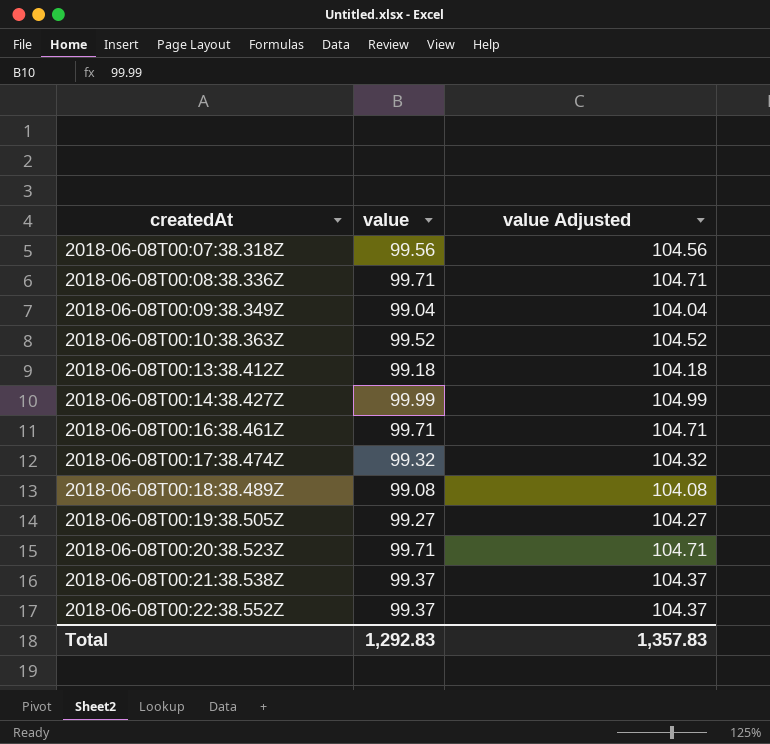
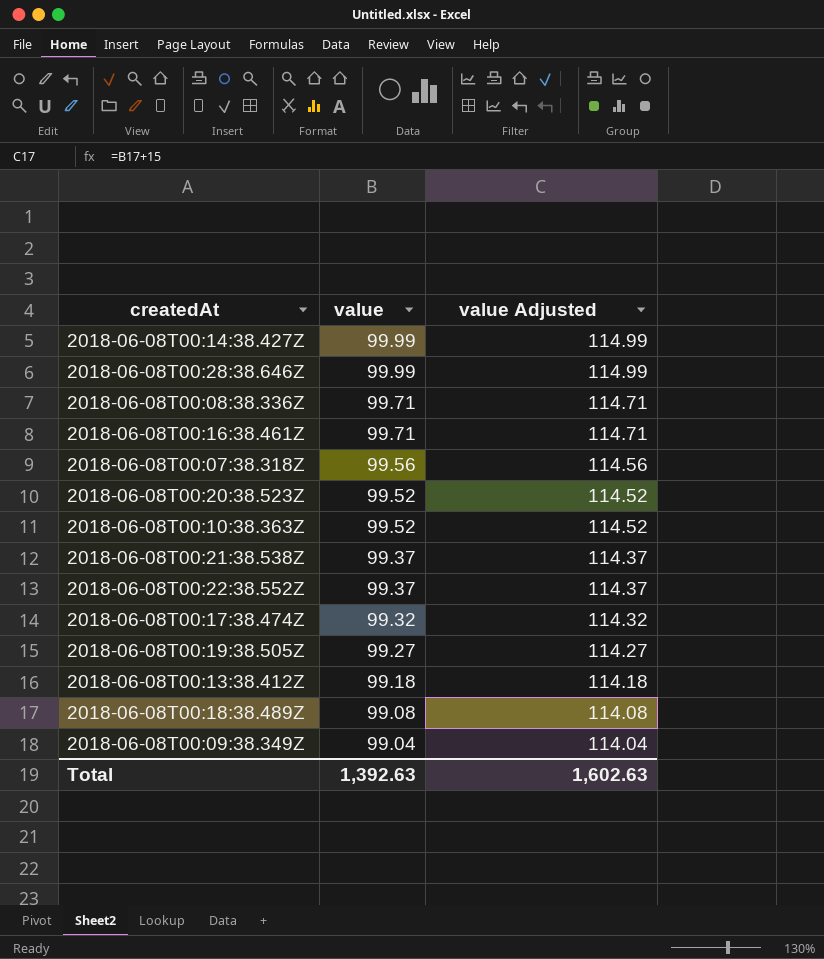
row order: createdAt ascending -> value descending
column value Adjusted | formula: [value] + 5 -> [value] + 15
row 2018-06-08T00:28:38.646Z: none -> 99.99 | 114.99
2018-06-08T00:20:38.523Z | value: 99.71 -> 99.52
Total | value: 1,292.83 -> 1,392.63
Total | value Adjusted: 1,357.83 -> 1,602.63

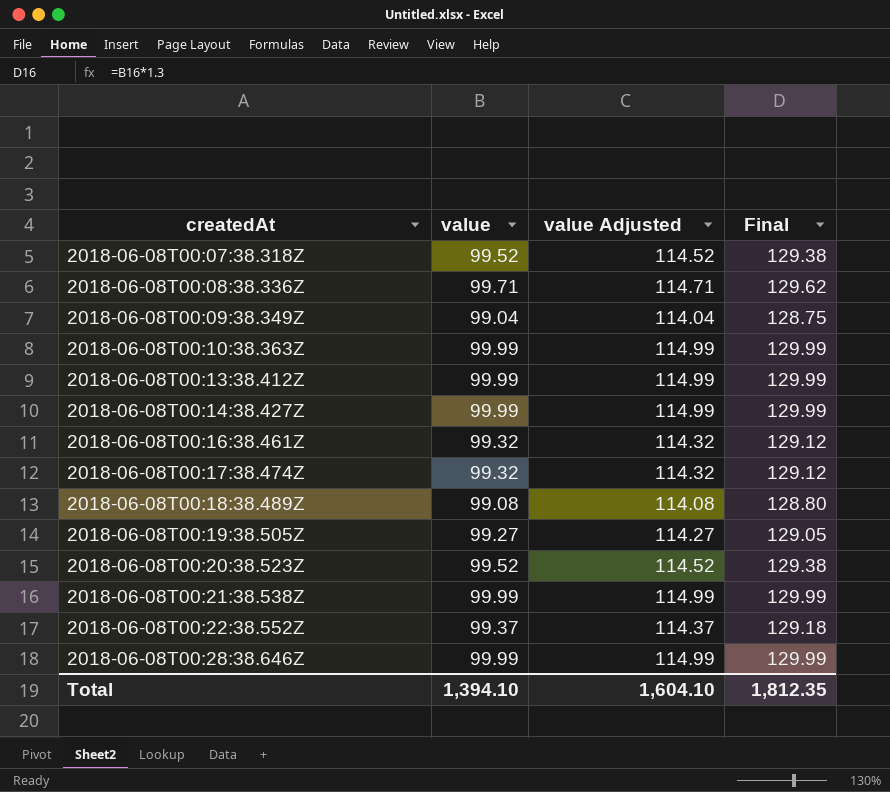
row order: value descending -> createdAt ascending
column Final | formula: none -> [value] * 1.3
2018-06-08T00:07:38.318Z | value: 99.56 -> 99.52
2018-06-08T00:07:38.318Z | value Adjusted: 114.56 -> 114.52
2018-06-08T00:10:38.363Z | value: 99.52 -> 99.99
2018-06-08T00:10:38.363Z | value Adjusted: 114.52 -> 114.99
2018-06-08T00:13:38.412Z | value: 99.18 -> 99.99
2018-06-08T00:13:38.412Z | value Adjusted: 114.18 -> 114.99
2018-06-08T00:16:38.461Z | value: 99.71 -> 99.32
2018-06-08T00:16:38.461Z | value Adjusted: 114.71 -> 114.32
2018-06-08T00:21:38.538Z | value: 99.37 -> 99.99
2018-06-08T00:21:38.538Z | value Adjusted: 114.37 -> 114.99
Total | value: 1,392.63 -> 1,394.10
Total | value Adjusted: 1,602.63 -> 1,604.10

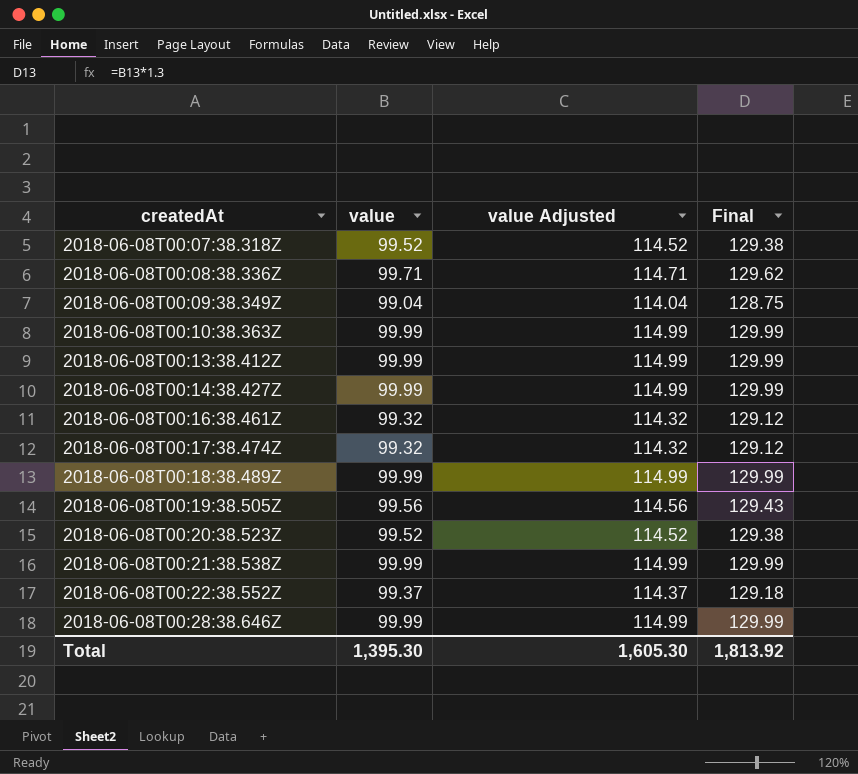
2018-06-08T00:18:38.489Z | value: 99.08 -> 99.99
2018-06-08T00:18:38.489Z | value Adjusted: 114.08 -> 114.99
2018-06-08T00:18:38.489Z | Final: 128.80 -> 129.99
2018-06-08T00:19:38.505Z | value: 99.27 -> 99.56
2018-06-08T00:19:38.505Z | value Adjusted: 114.27 -> 114.56
2018-06-08T00:19:38.505Z | Final: 129.05 -> 129.43
Total | value: 1,394.10 -> 1,395.30
Total | value Adjusted: 1,604.10 -> 1,605.30
Total | Final: 1,812.35 -> 1,813.92

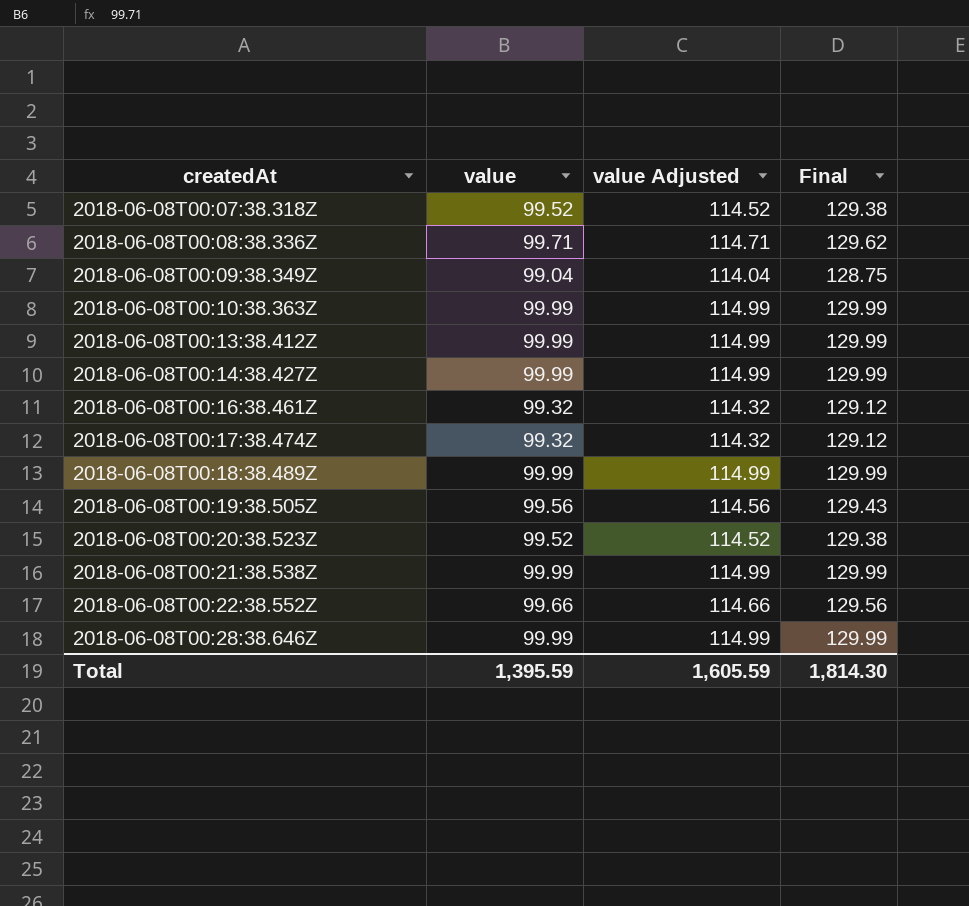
2018-06-08T00:22:38.552Z | value: 99.37 -> 99.66
2018-06-08T00:22:38.552Z | value Adjusted: 114.37 -> 114.66
2018-06-08T00:22:38.552Z | Final: 129.18 -> 129.56
Total | value: 1,395.30 -> 1,395.59
Total | value Adjusted: 1,605.30 -> 1,605.59
Total | Final: 1,813.92 -> 1,814.30

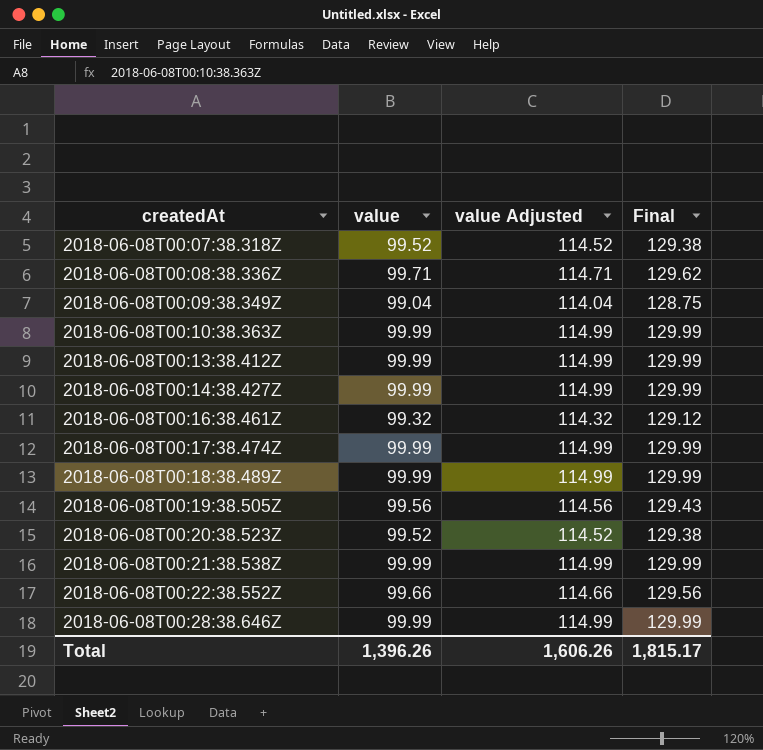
2018-06-08T00:17:38.474Z | value: 99.32 -> 99.99
2018-06-08T00:17:38.474Z | value Adjusted: 114.32 -> 114.99
2018-06-08T00:17:38.474Z | Final: 129.12 -> 129.99
Total | value: 1,395.59 -> 1,396.26
Total | value Adjusted: 1,605.59 -> 1,606.26
Total | Final: 1,814.30 -> 1,815.17

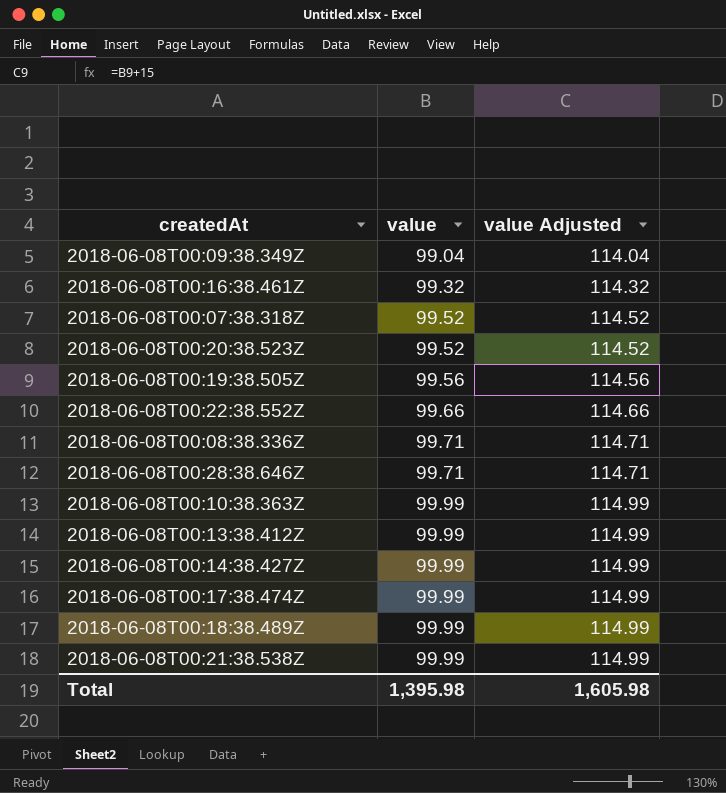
row order: createdAt ascending -> value ascending
column Final | formula: [value] * 1.3 -> none
2018-06-08T00:28:38.646Z | value: 99.99 -> 99.71
2018-06-08T00:28:38.646Z | value Adjusted: 114.99 -> 114.71
Total | value: 1,396.26 -> 1,395.98
Total | value Adjusted: 1,606.26 -> 1,605.98

